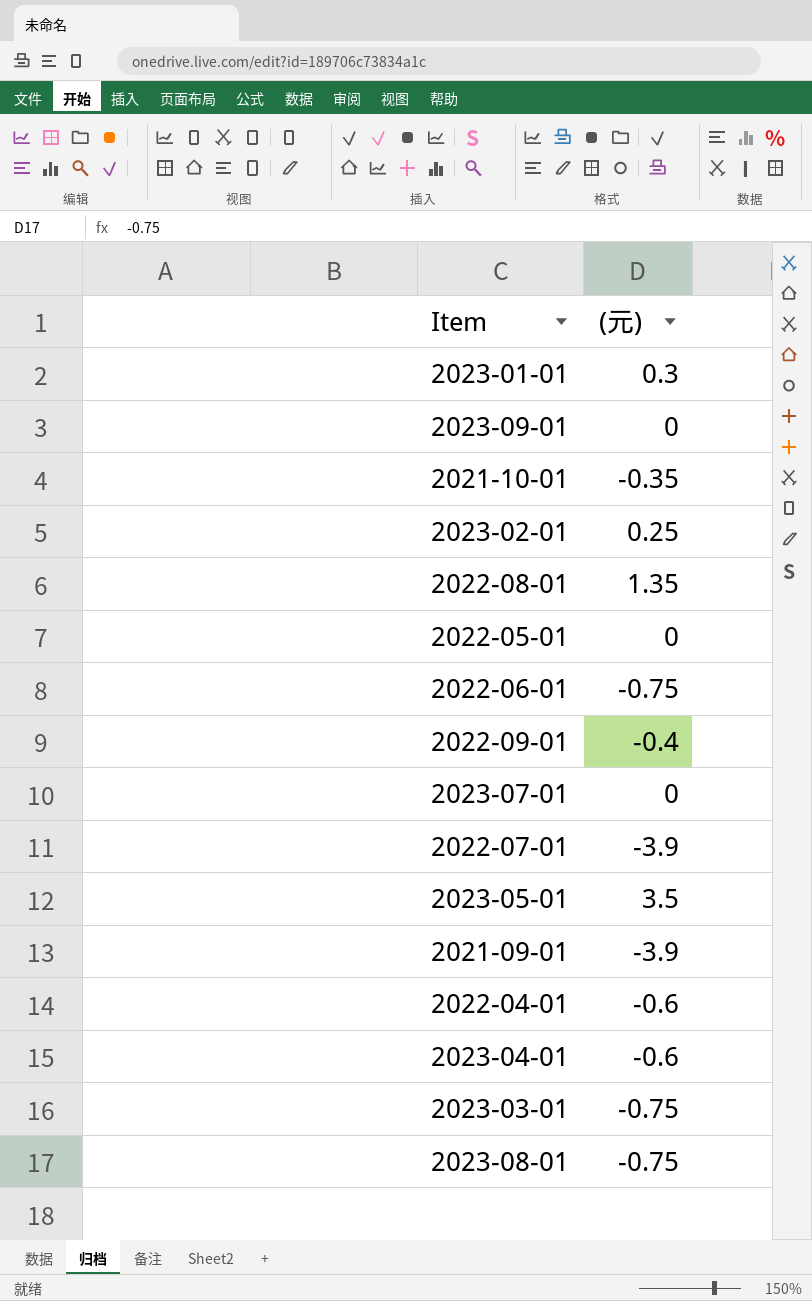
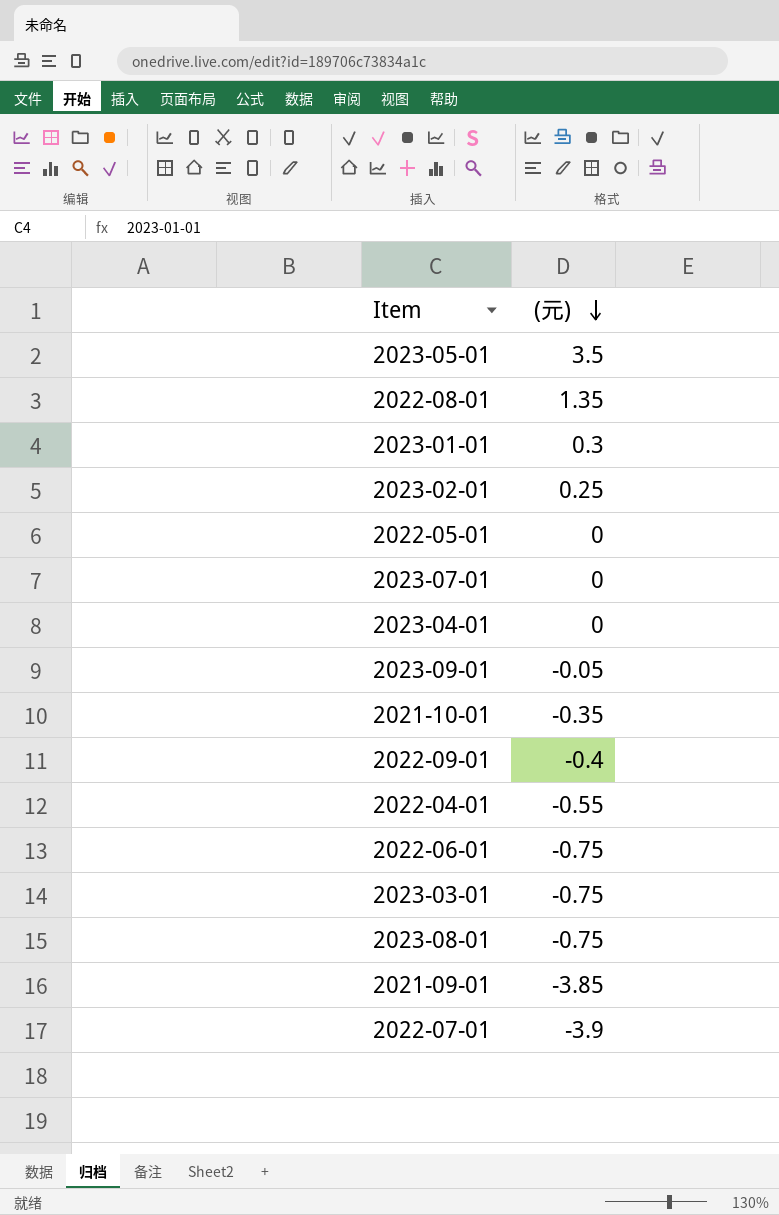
row order: none -> (元) descending
2023-04-01 | (元): -0.6 -> 0
2023-09-01 | (元): 0 -> -0.05
2022-04-01 | (元): -0.6 -> -0.55
2021-09-01 | (元): -3.9 -> -3.85

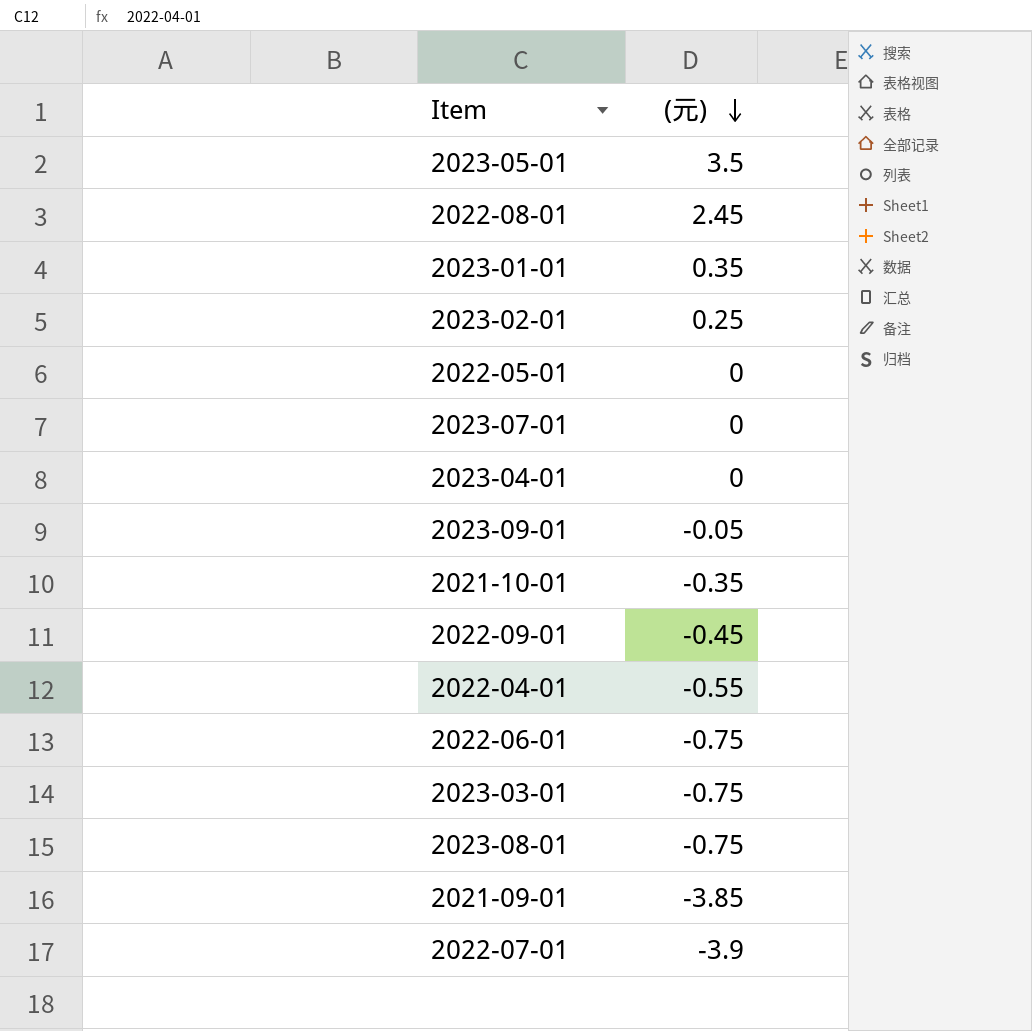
2022-08-01 | (元): 1.35 -> 2.45
2023-01-01 | (元): 0.3 -> 0.35
2022-09-01 | (元): -0.4 -> -0.45

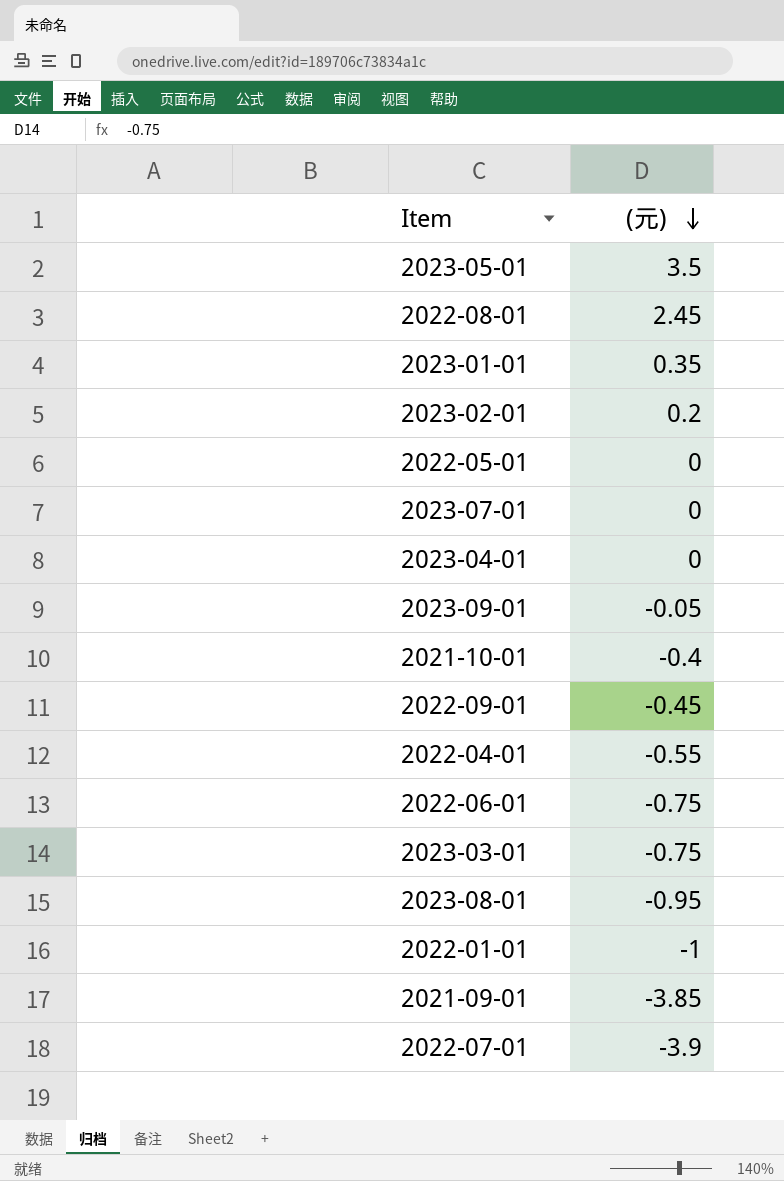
2023-02-01 | (元): 0.25 -> 0.2
2021-10-01 | (元): -0.35 -> -0.4
2023-08-01 | (元): -0.75 -> -0.95
row 2022-01-01: none -> -1

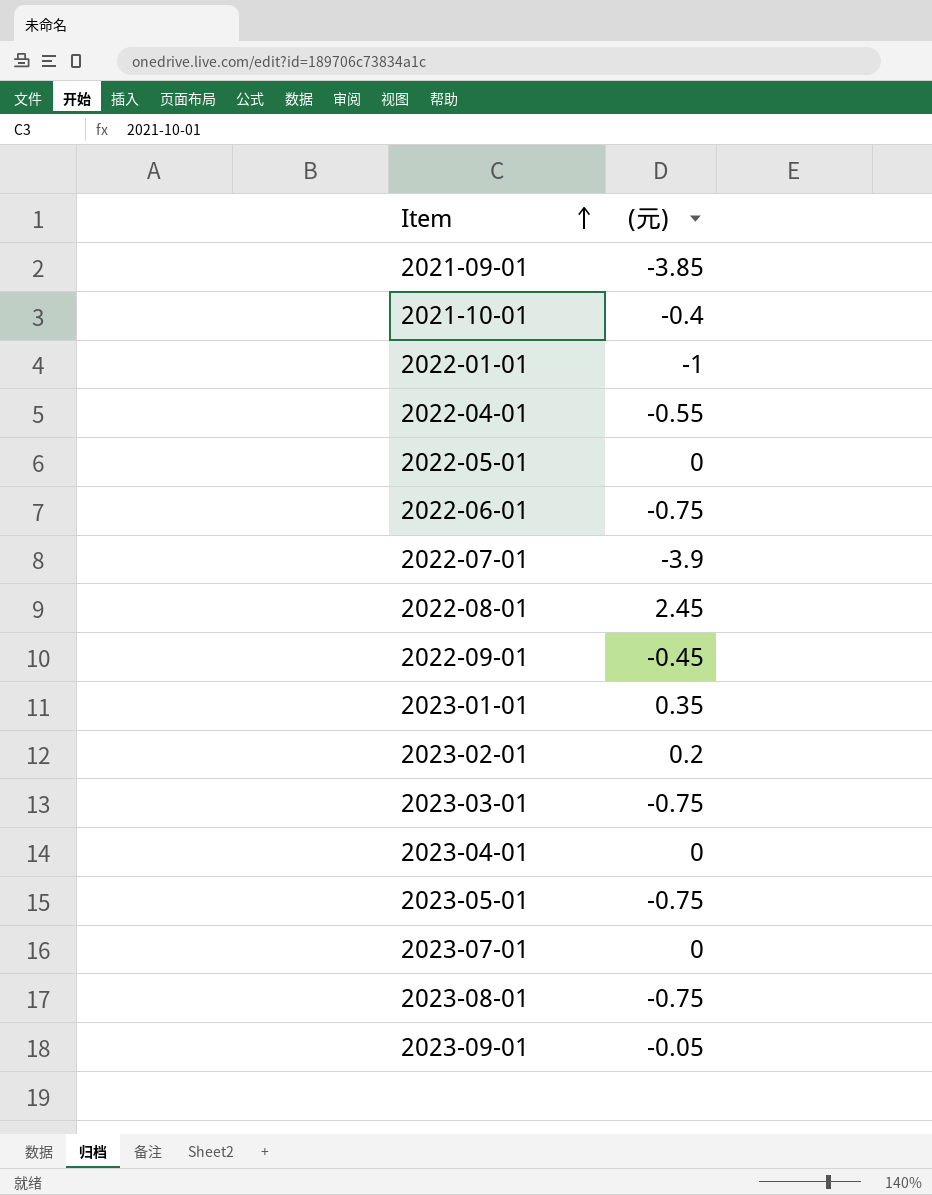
row order: (元) descending -> Item ascending
2023-05-01 | (元): 3.5 -> -0.75
2023-08-01 | (元): -0.95 -> -0.75

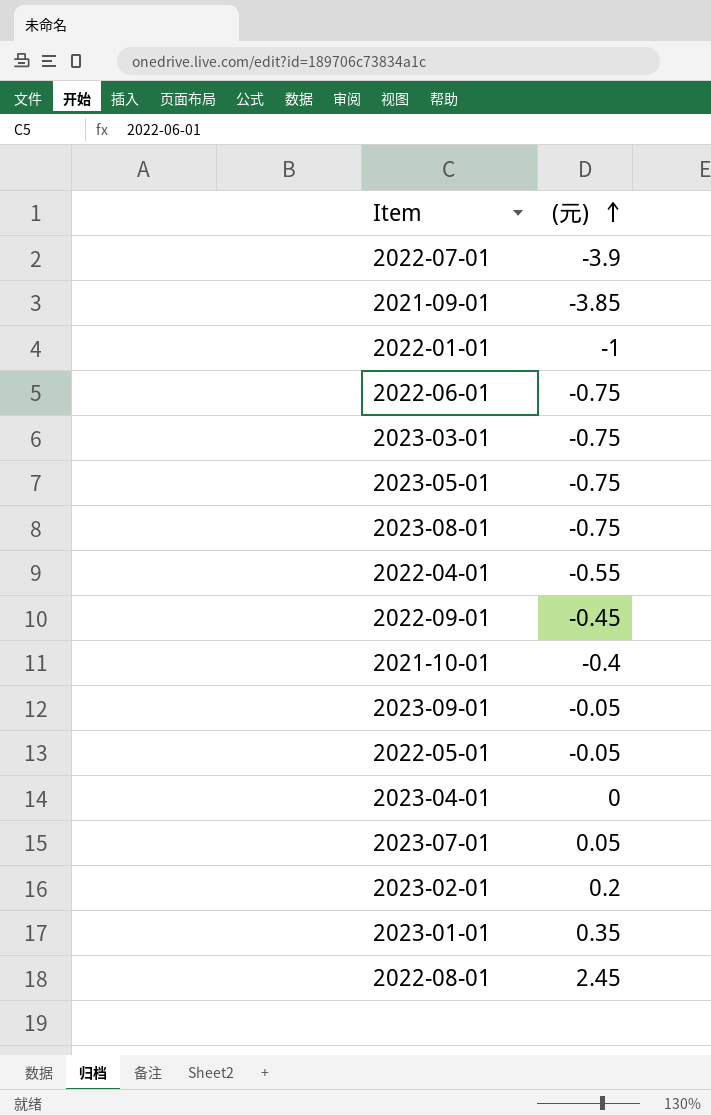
row order: Item ascending -> (元) ascending
2022-05-01 | (元): 0 -> -0.05
2023-07-01 | (元): 0 -> 0.05

